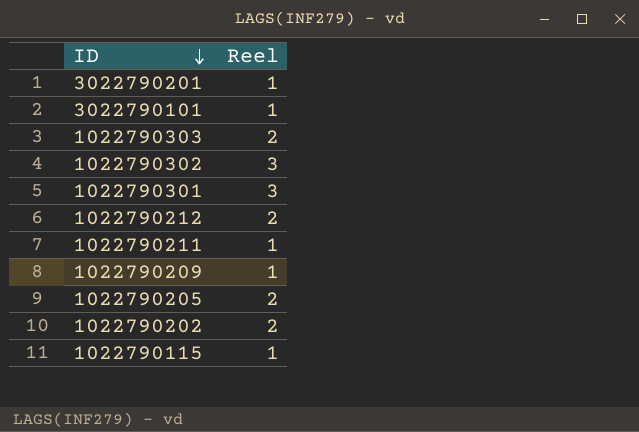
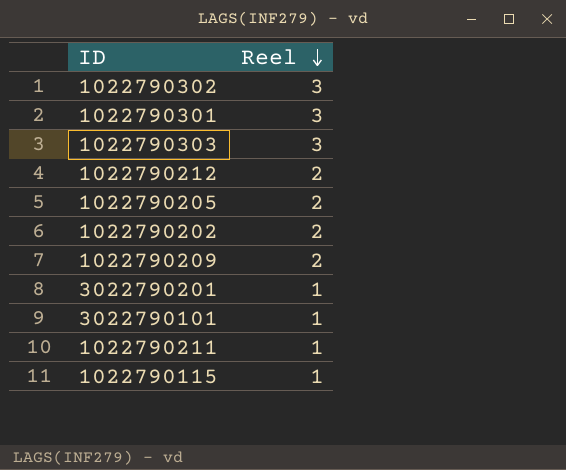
row order: ID descending -> Reel descending
1022790303 | Reel: 2 -> 3
1022790209 | Reel: 1 -> 2

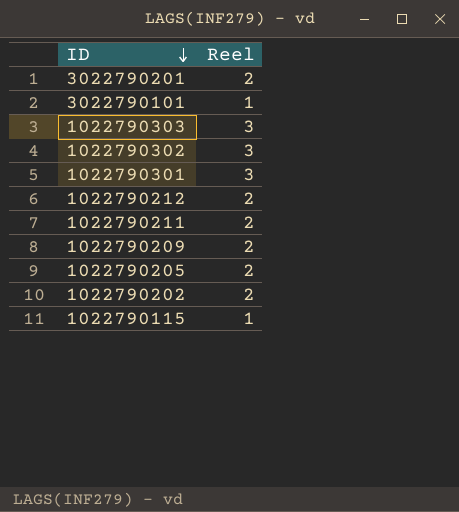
row order: Reel descending -> ID descending
3022790201 | Reel: 1 -> 2
1022790211 | Reel: 1 -> 2

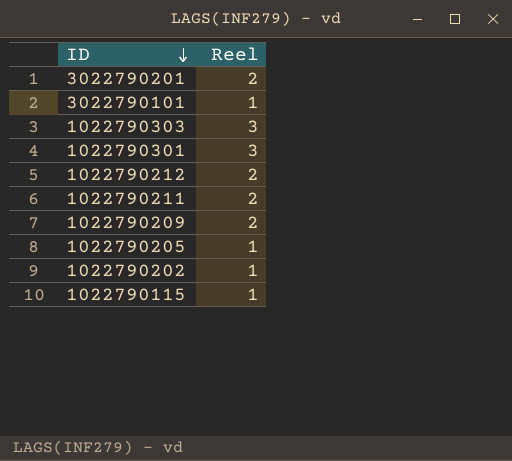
row 1022790302: 3 -> none
1022790205 | Reel: 2 -> 1
1022790202 | Reel: 2 -> 1

